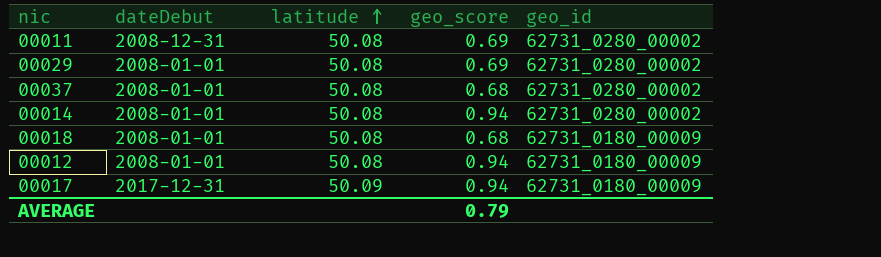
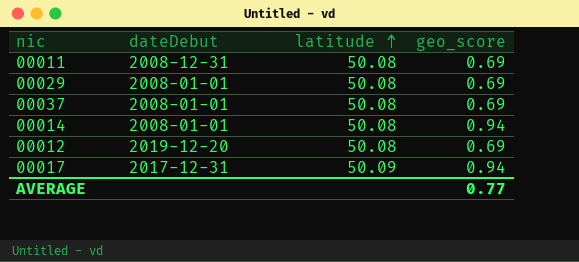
column geo_id | position: 5 -> none
row 00018: 2008-01-01 | 50.08 | 0.68 | 62731_0180_00009 -> none
00037 | geo_score: 0.68 -> 0.69
00012 | dateDebut: 2008-01-01 -> 2019-12-20
00012 | geo_score: 0.94 -> 0.69
AVERAGE | geo_score: 0.79 -> 0.77

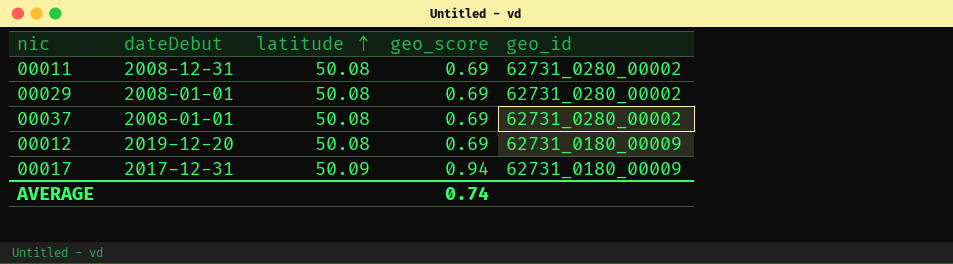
column geo_id | position: none -> 5
row 00014: 2008-01-01 | 50.08 | 0.94 -> none
AVERAGE | geo_score: 0.77 -> 0.74

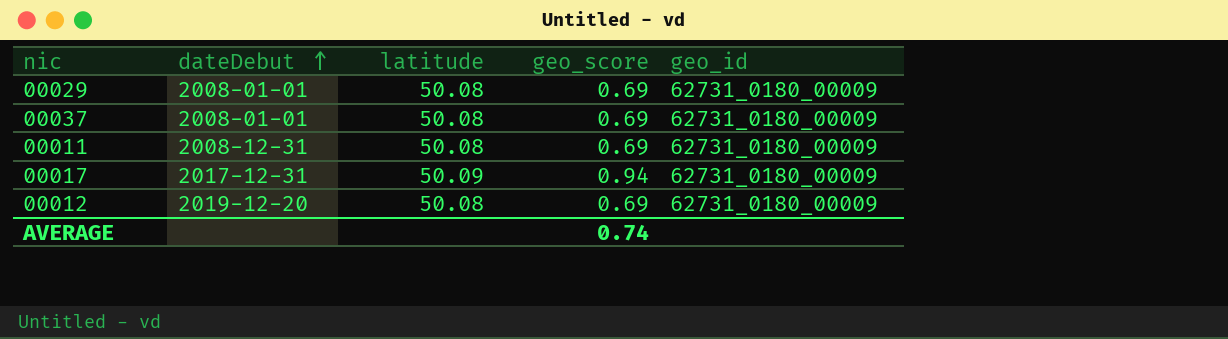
row order: latitude ascending -> dateDebut ascending
00029 | geo_id: 62731_0280_00002 -> 62731_0180_00009
00037 | geo_id: 62731_0280_00002 -> 62731_0180_00009
00011 | geo_id: 62731_0280_00002 -> 62731_0180_00009

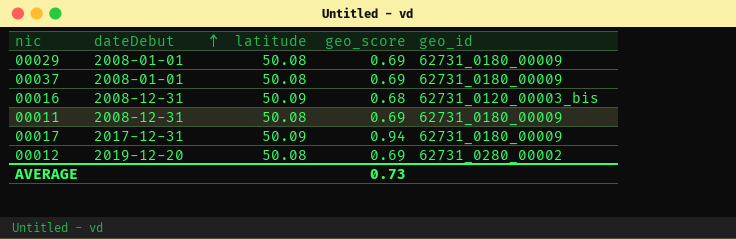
row 00016: none -> 2008-12-31 | 50.09 | 0.68 | 62731_0120_00003_bis
00012 | geo_id: 62731_0180_00009 -> 62731_0280_00002
AVERAGE | geo_score: 0.74 -> 0.73

